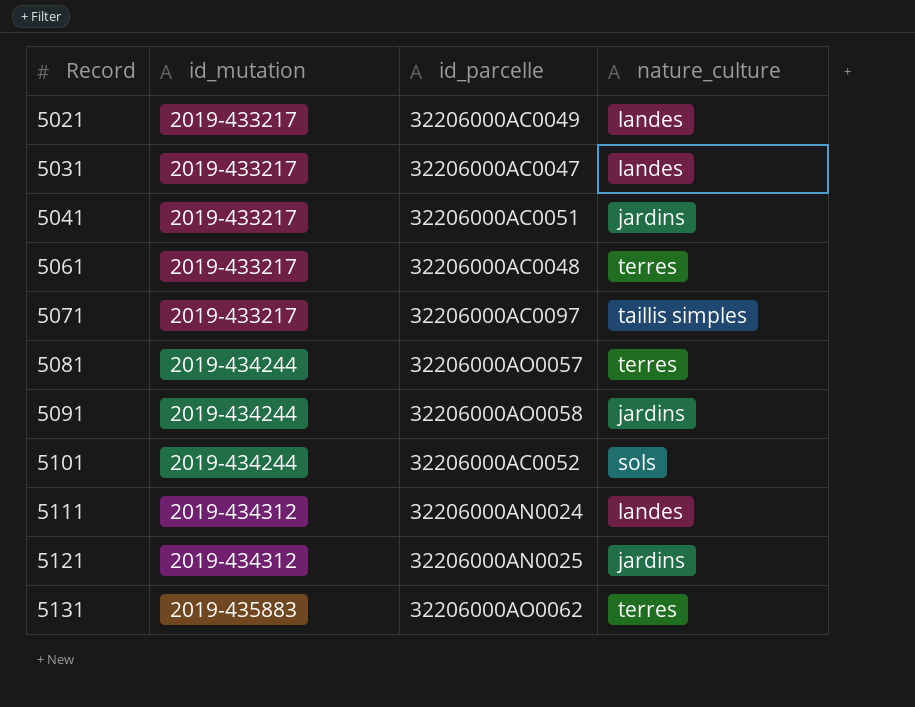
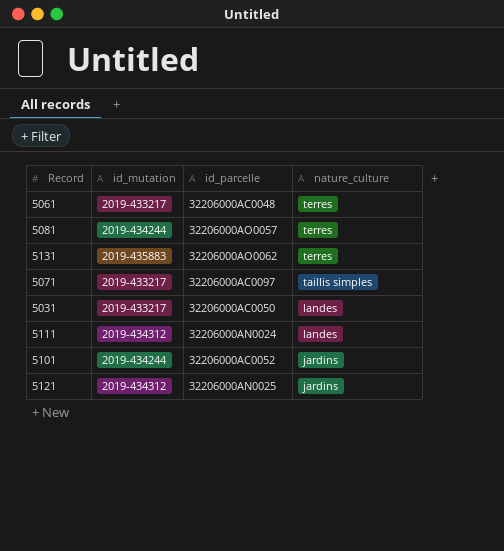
row order: Record ascending -> nature_culture descending
row 5021: 2019-433217 | 32206000AC0049 | landes -> none
row 5041: 2019-433217 | 32206000AC0051 | jardins -> none
row 5091: 2019-434244 | 32206000AO0058 | jardins -> none
5031 | id_parcelle: 32206000AC0047 -> 32206000AC0050
5101 | nature_culture: sols -> jardins

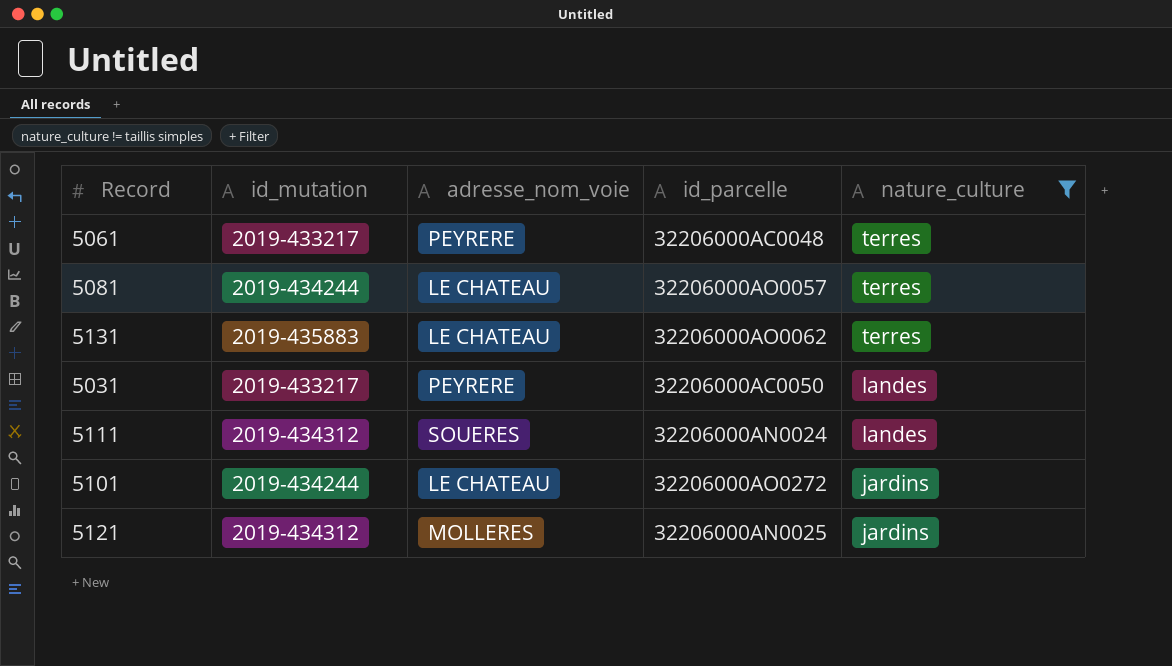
filter: none -> nature_culture != taillis simples
column adresse_nom_voie | position: none -> 3
5101 | id_parcelle: 32206000AC0052 -> 32206000AO0272

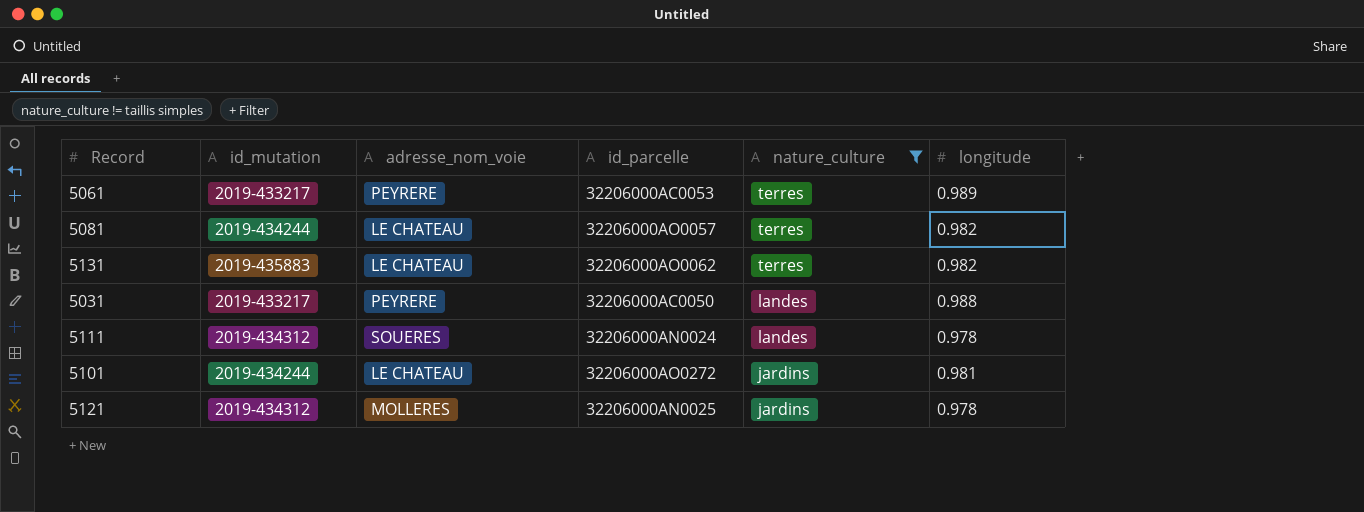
column longitude | position: none -> 6
5061 | id_parcelle: 32206000AC0048 -> 32206000AC0053

